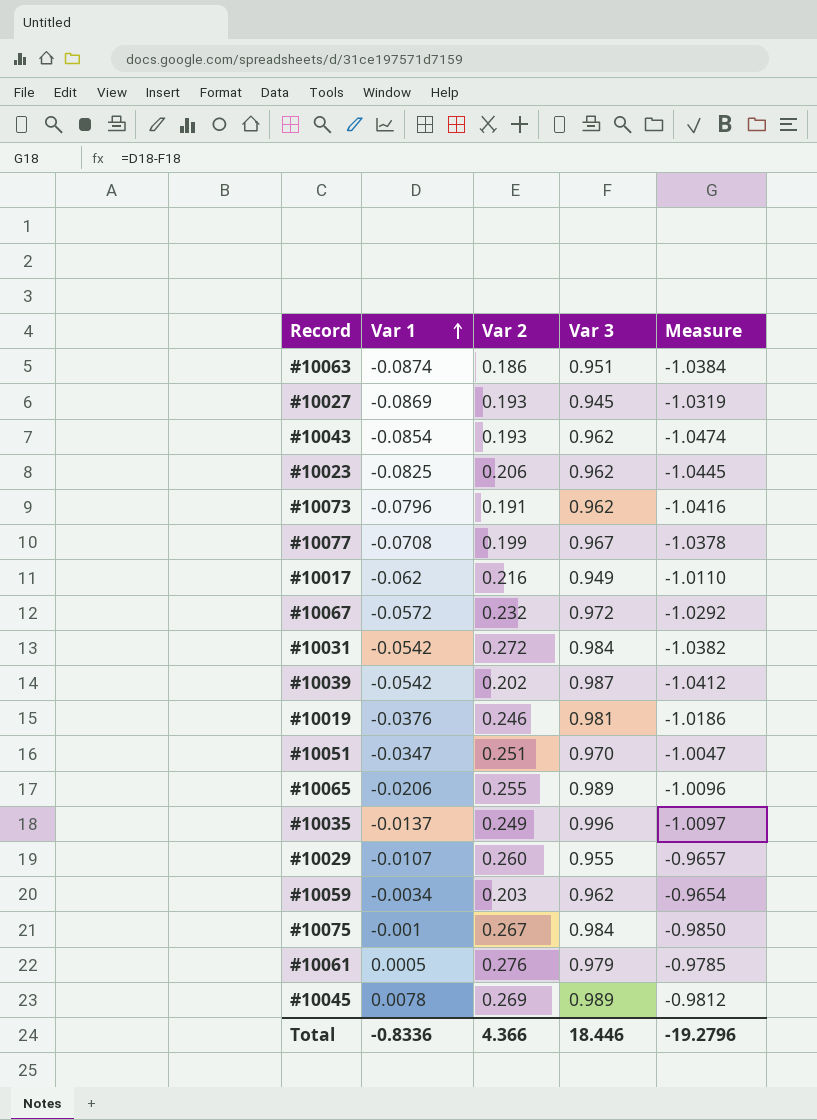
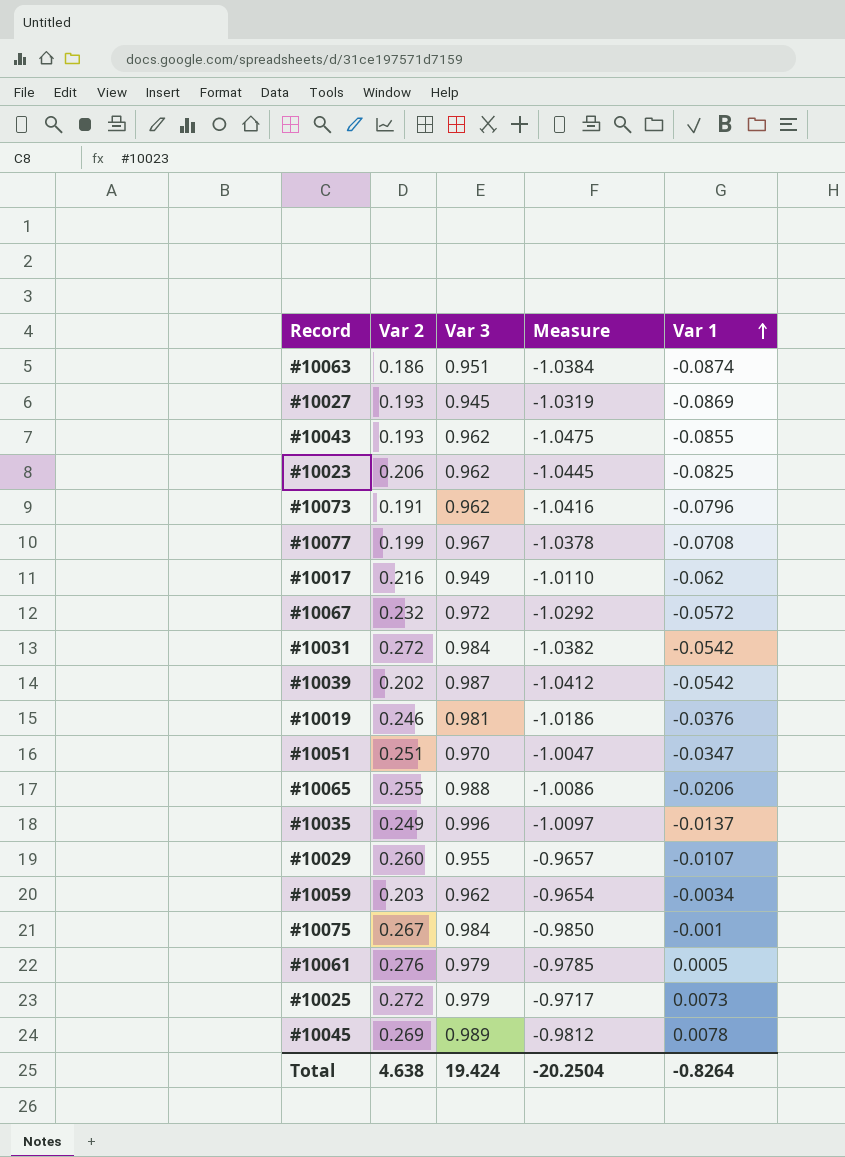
column Var 1 | position: 2 -> 5
#10043 | Measure: -1.0474 -> -1.0475
#10043 | Var 1: -0.0854 -> -0.0855
#10065 | Var 3: 0.989 -> 0.988
#10065 | Measure: -1.0096 -> -1.0086
row #10025: none -> 0.272 | 0.979 | -0.9717 | 0.0073
Total | Var 2: 4.366 -> 4.638
Total | Var 3: 18.446 -> 19.424
Total | Measure: -19.2796 -> -20.2504
Total | Var 1: -0.8336 -> -0.8264

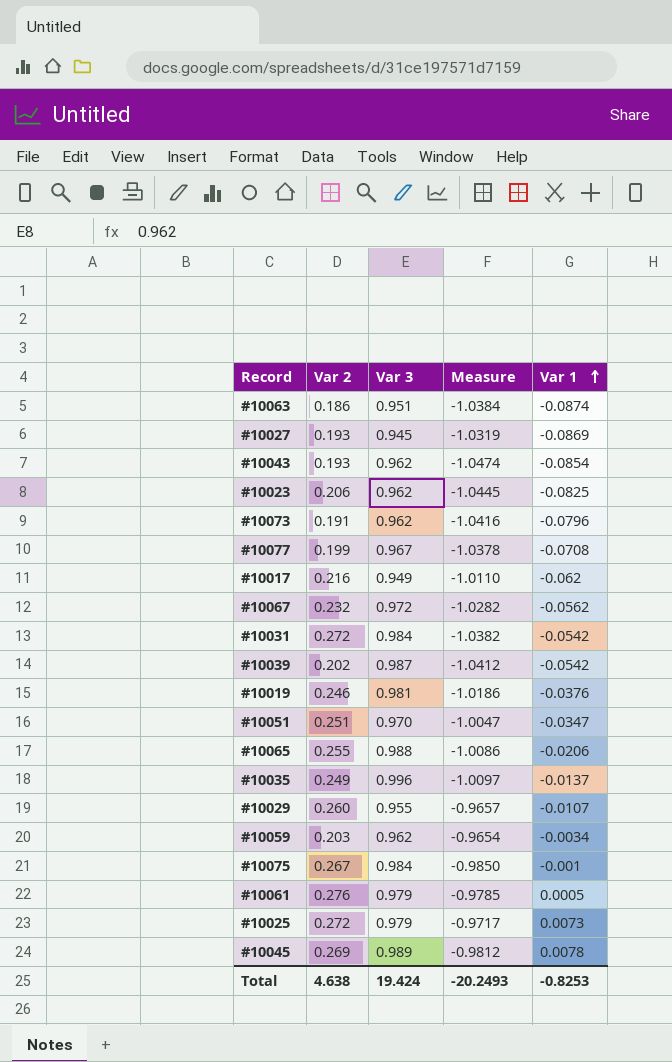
#10043 | Measure: -1.0475 -> -1.0474
#10043 | Var 1: -0.0855 -> -0.0854
#10067 | Measure: -1.0292 -> -1.0282
#10067 | Var 1: -0.0572 -> -0.0562
Total | Measure: -20.2504 -> -20.2493
Total | Var 1: -0.8264 -> -0.8253

